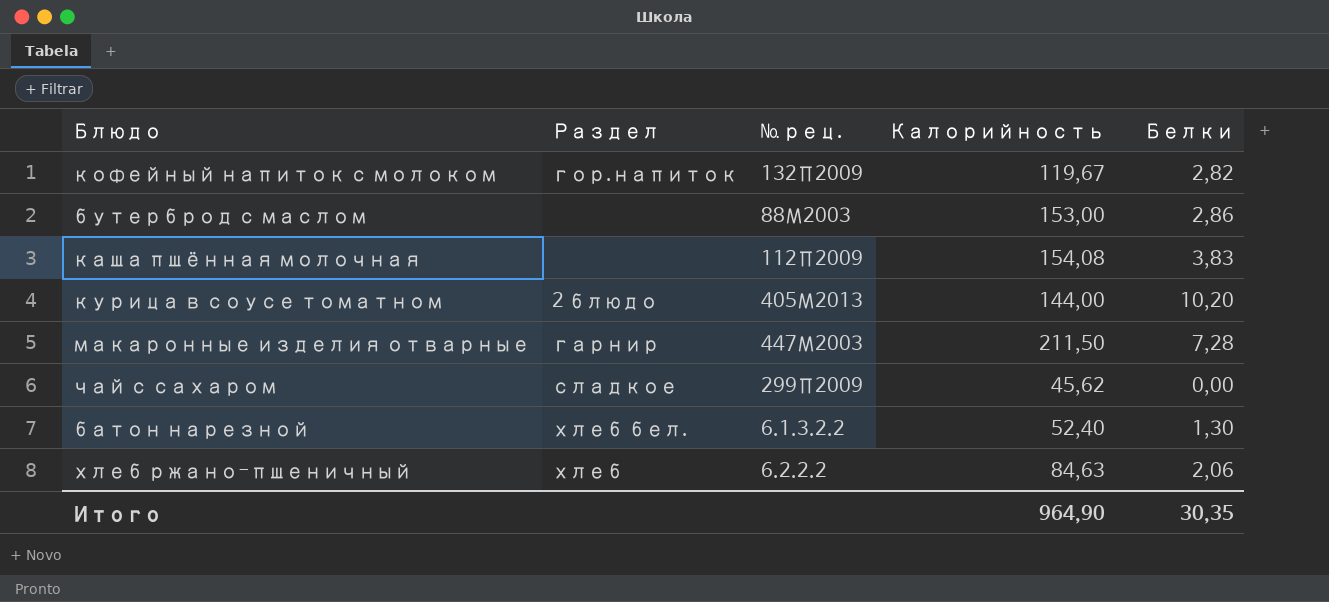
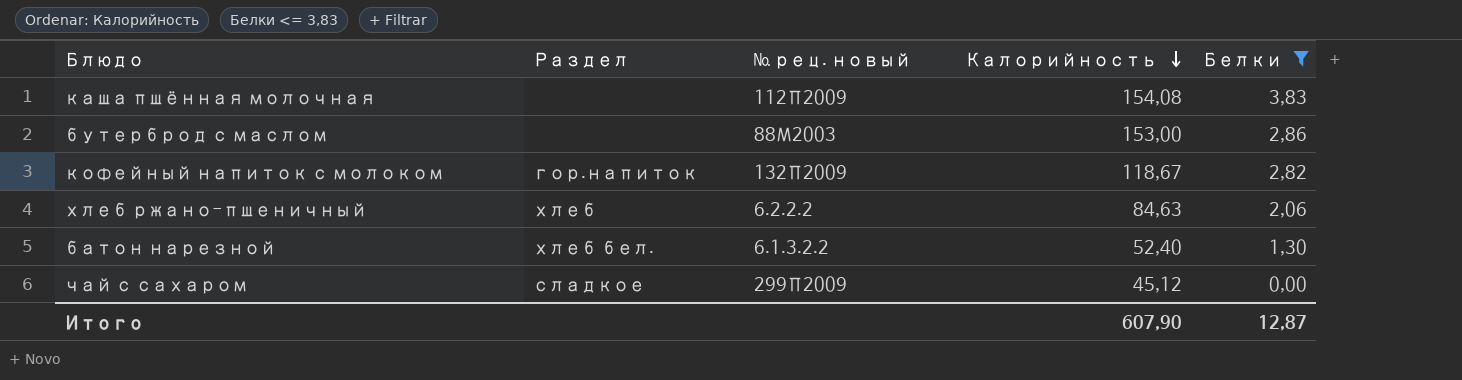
filter: none -> Белки <= 3,83
row order: none -> Калорийность descending
column name: № рец. -> № рец. новый
кофейный напиток с молоком | Калорийность: 119,67 -> 118,67
чай с сахаром | Калорийность: 45,62 -> 45,12
Итого | Калорийность: 964,90 -> 607,90
Итого | Белки: 30,35 -> 12,87

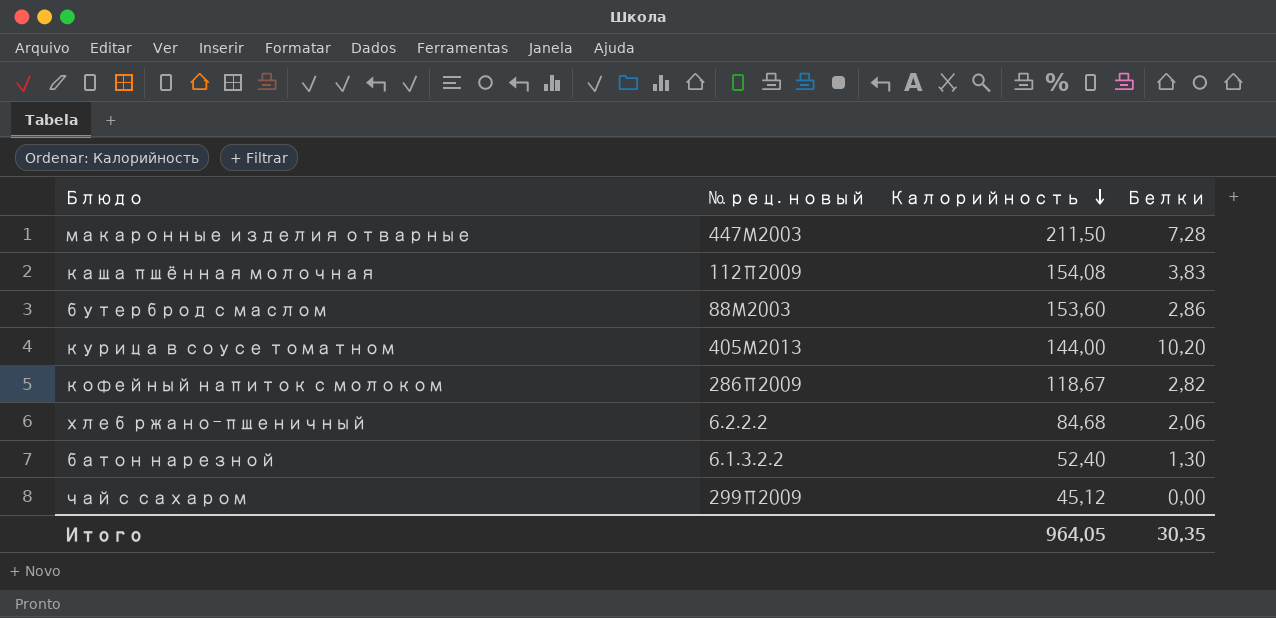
filter: Белки <= 3,83 -> none
column Раздел | position: 2 -> none
бутерброд с маслом | Калорийность: 153,00 -> 153,60
кофейный напиток с молоком | № рец. новый: 132П2009 -> 286П2009
хлеб ржано-пшеничный | Калорийность: 84,63 -> 84,68
Итого | Калорийность: 607,90 -> 964,05
Итого | Белки: 12,87 -> 30,35

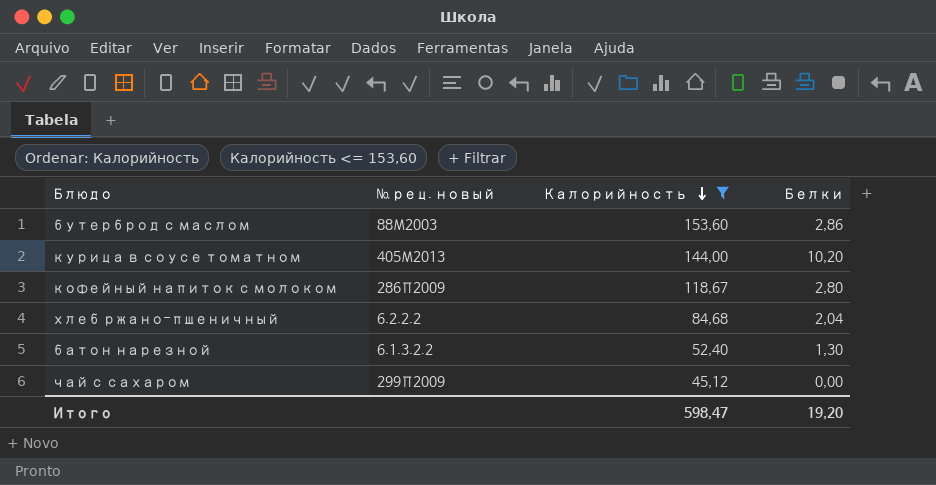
filter: none -> Калорийность <= 153,60
кофейный напиток с молоком | Белки: 2,82 -> 2,80
хлеб ржано-пшеничный | Белки: 2,06 -> 2,04
Итого | Калорийность: 964,05 -> 598,47
Итого | Белки: 30,35 -> 19,20

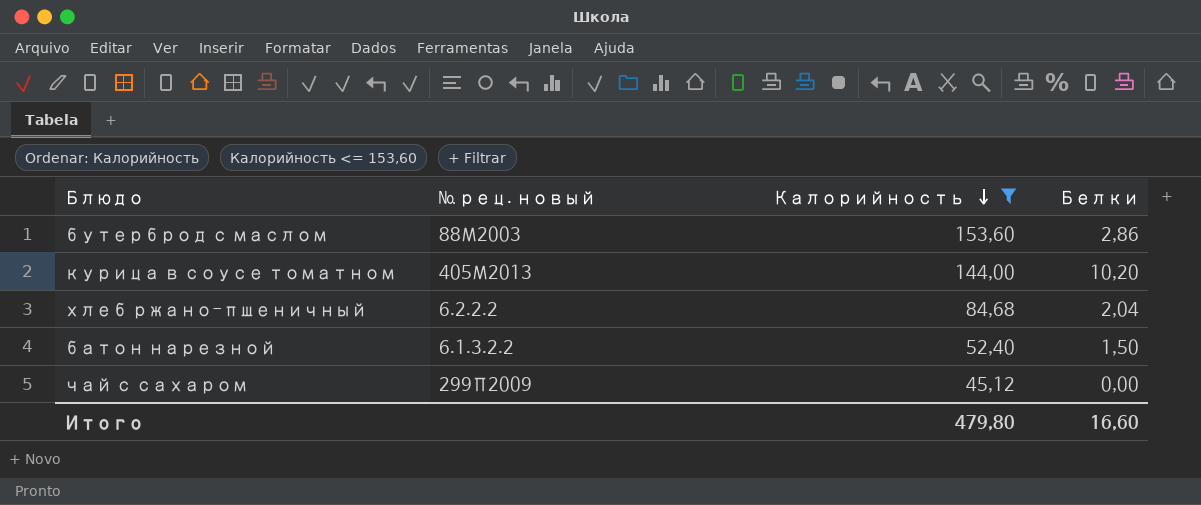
row кофейный напиток с молоком: 286П2009 | 118,67 | 2,80 -> none
батон нарезной | Белки: 1,30 -> 1,50
Итого | Калорийность: 598,47 -> 479,80
Итого | Белки: 19,20 -> 16,60

